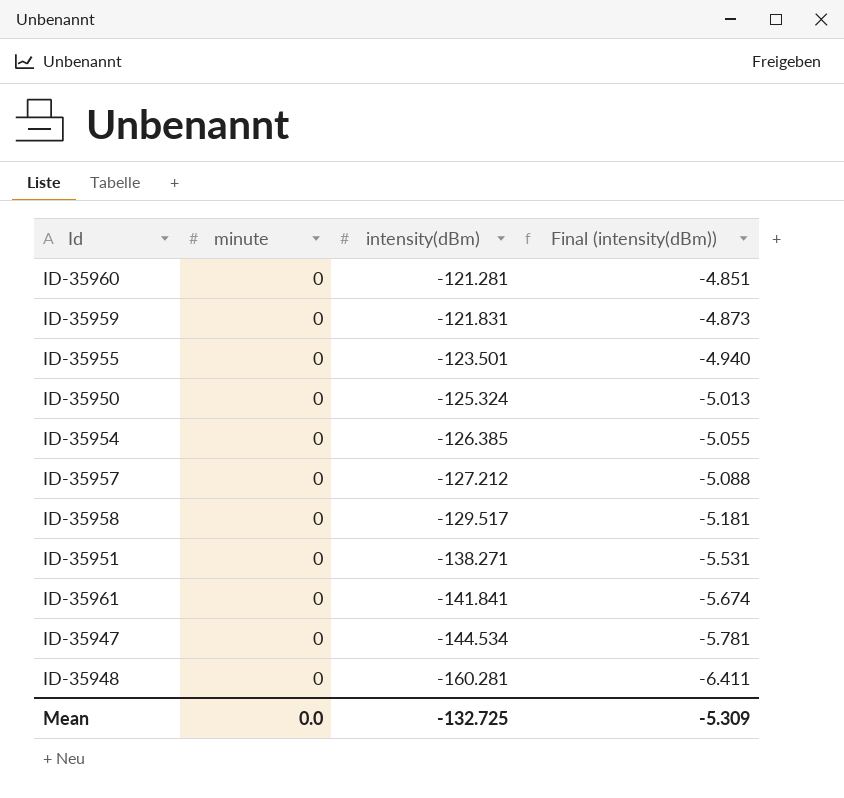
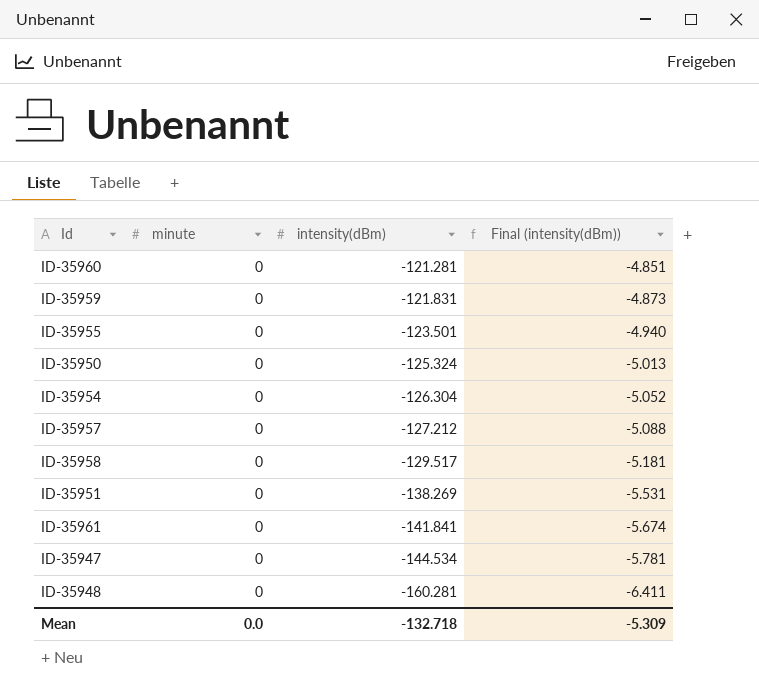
ID-35954 | intensity(dBm): -126.385 -> -126.304
ID-35954 | Final (intensity(dBm)): -5.055 -> -5.052
ID-35951 | intensity(dBm): -138.271 -> -138.269
Mean | intensity(dBm): -132.725 -> -132.718

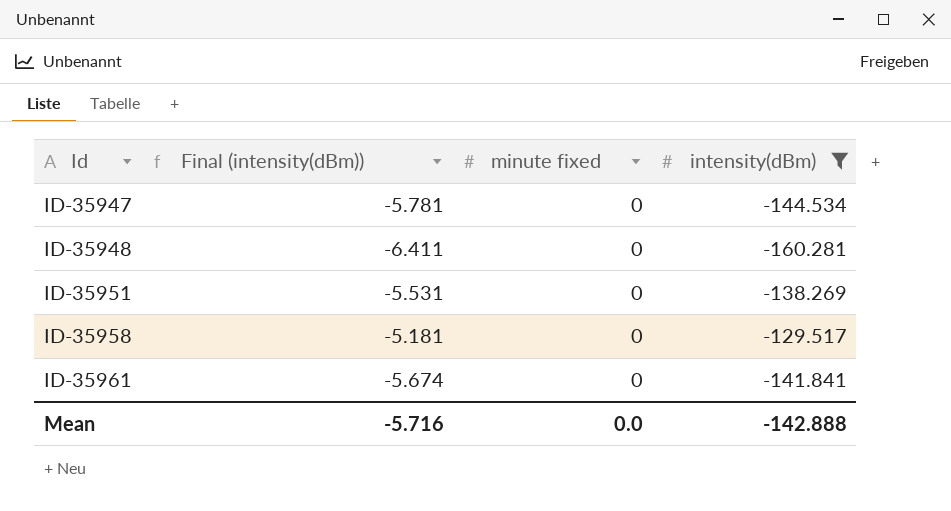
filter: none -> intensity(dBm) <= -129.517
row order: intensity(dBm) descending -> Id ascending
column Final (intensity(dBm)) | position: 4 -> 2
column name: minute -> minute fixed
Mean | Final (intensity(dBm)): -5.309 -> -5.716
Mean | intensity(dBm): -132.718 -> -142.888

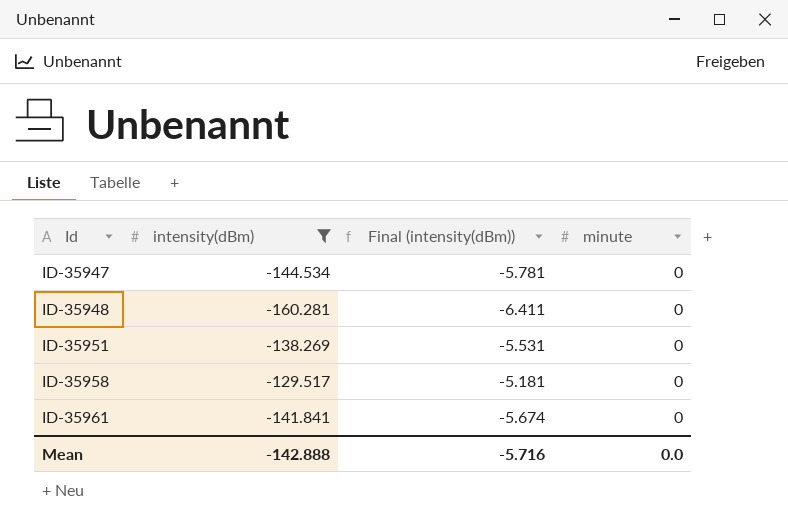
column intensity(dBm) | position: 4 -> 2
column name: minute fixed -> minute

